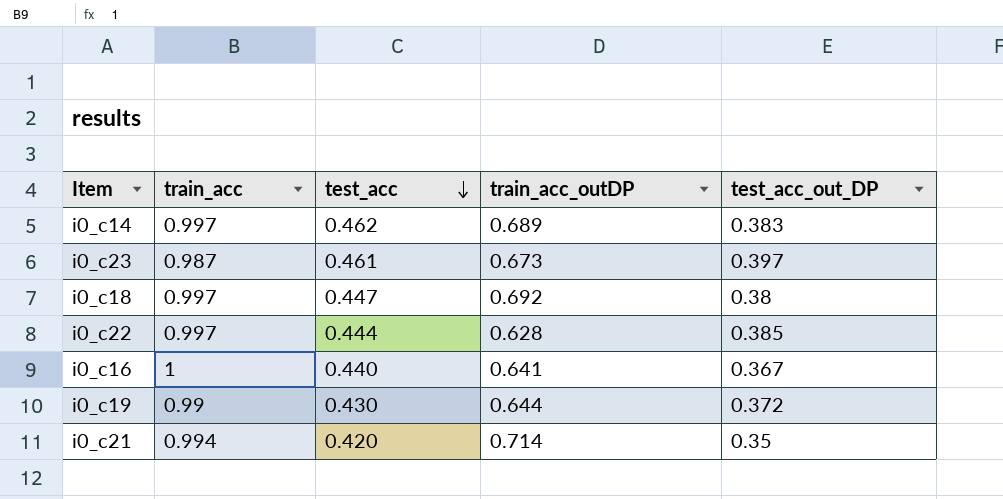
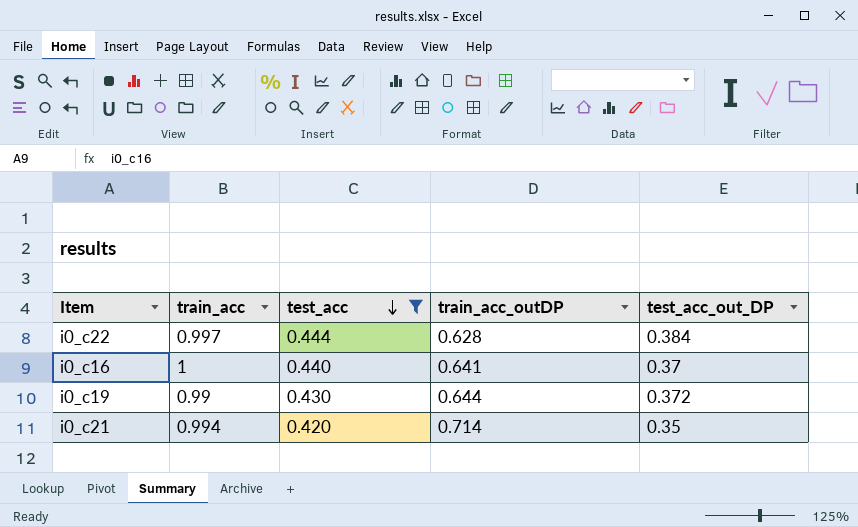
filter: none -> test_acc <= 0.444
i0_c22 | test_acc_out_DP: 0.385 -> 0.384
i0_c16 | test_acc_out_DP: 0.367 -> 0.37

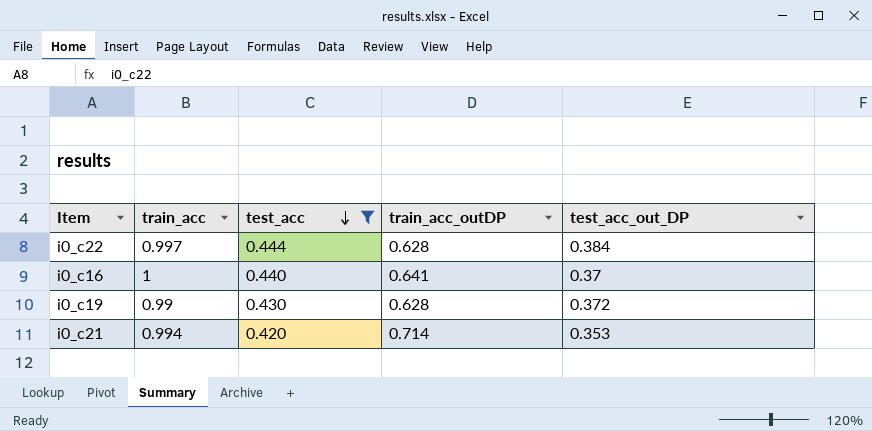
i0_c19 | train_acc_outDP: 0.644 -> 0.628
i0_c21 | test_acc_out_DP: 0.35 -> 0.353

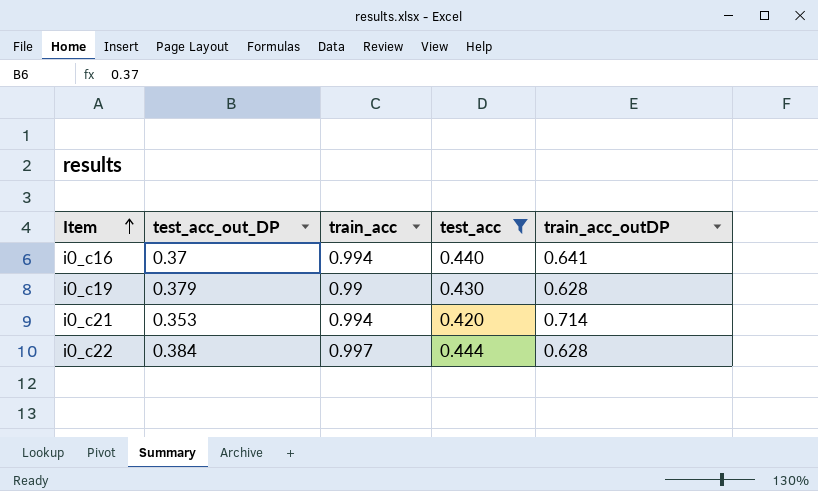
row order: test_acc descending -> Item ascending
column test_acc_out_DP | position: 5 -> 2
i0_c16 | train_acc: 1 -> 0.994
i0_c19 | test_acc_out_DP: 0.372 -> 0.379

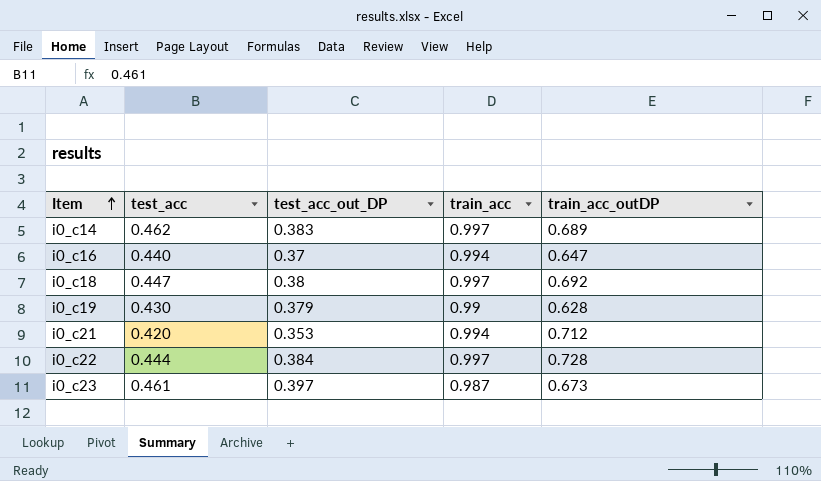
filter: test_acc <= 0.444 -> none
column test_acc | position: 4 -> 2
i0_c16 | train_acc_outDP: 0.641 -> 0.647
i0_c21 | train_acc_outDP: 0.714 -> 0.712
i0_c22 | train_acc_outDP: 0.628 -> 0.728

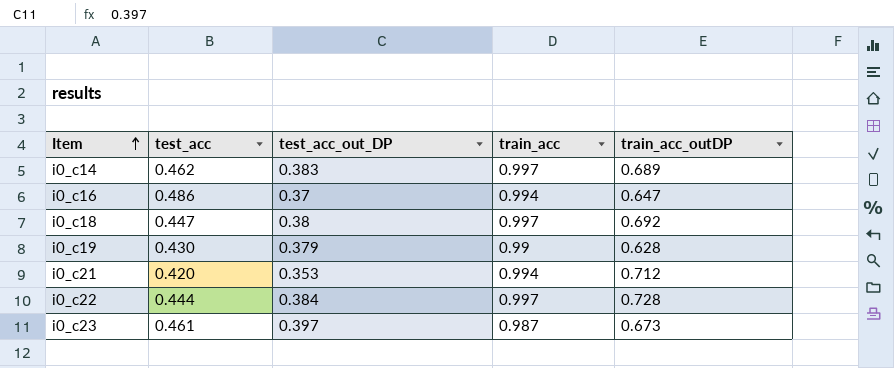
i0_c16 | test_acc: 0.440 -> 0.486

